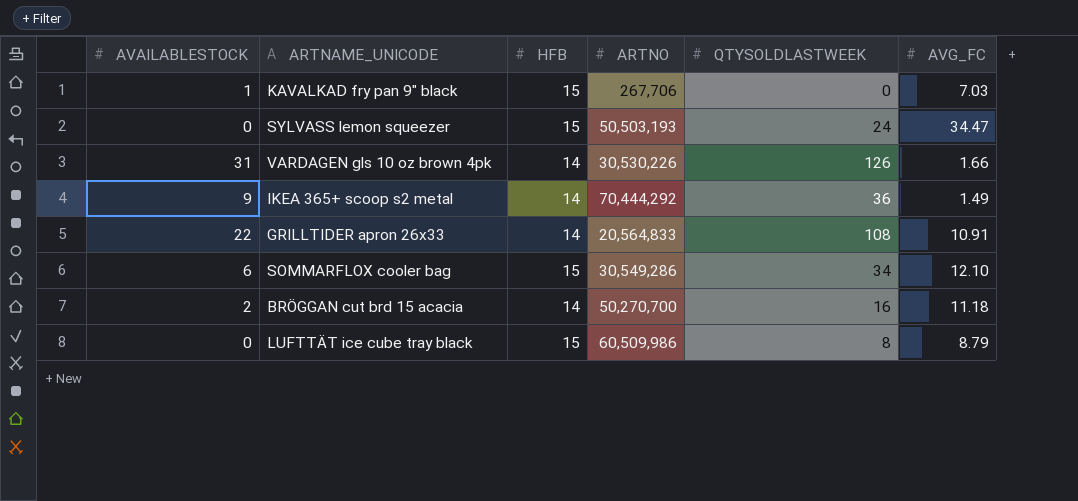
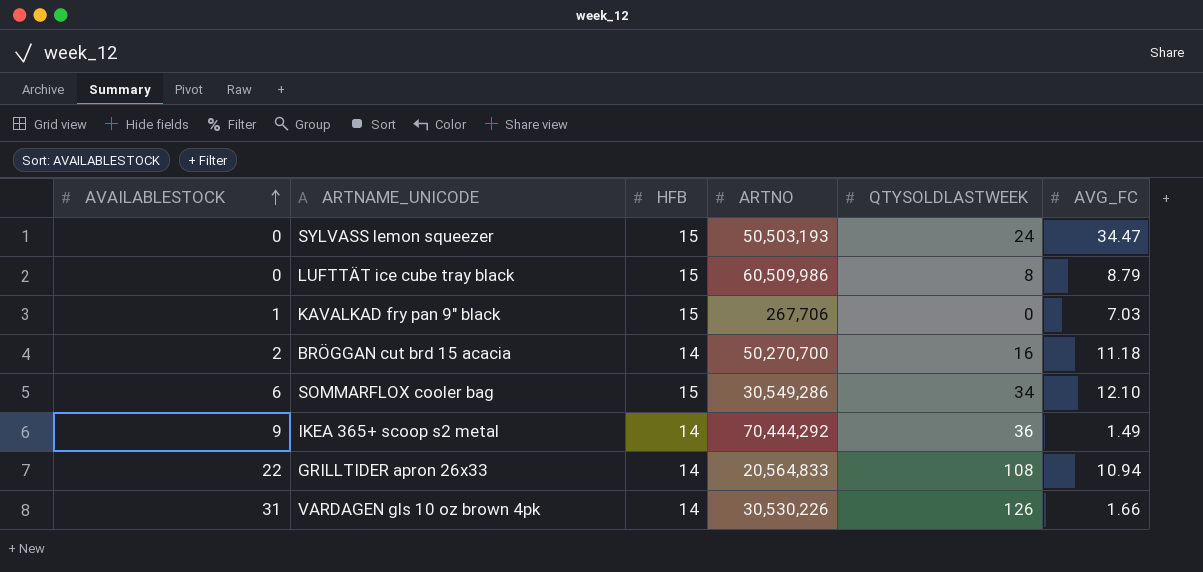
row order: none -> AVAILABLESTOCK ascending
GRILLTIDER apron 26x33 | AVG_FC: 10.91 -> 10.94

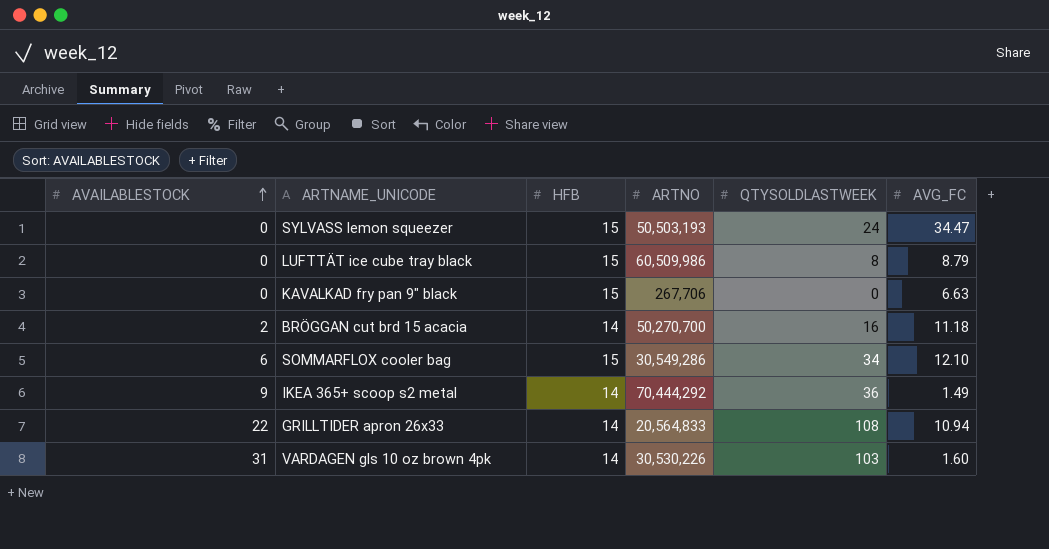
KAVALKAD fry pan 9" black | AVAILABLESTOCK: 1 -> 0
KAVALKAD fry pan 9" black | AVG_FC: 7.03 -> 6.63
VARDAGEN gls 10 oz brown 4pk | QTYSOLDLASTWEEK: 126 -> 103
VARDAGEN gls 10 oz brown 4pk | AVG_FC: 1.66 -> 1.60

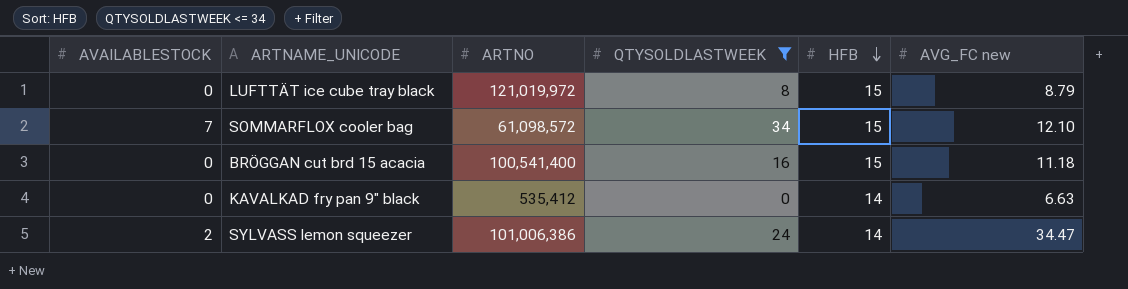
filter: none -> QTYSOLDLASTWEEK <= 34
row order: AVAILABLESTOCK ascending -> HFB descending
column HFB | position: 3 -> 5
column name: AVG_FC -> AVG_FC new
LUFTTÄT ice cube tray black | ARTNO: 60,509,986 -> 121,019,972
SOMMARFLOX cooler bag | AVAILABLESTOCK: 6 -> 7
SOMMARFLOX cooler bag | ARTNO: 30,549,286 -> 61,098,572
BRÖGGAN cut brd 15 acacia | AVAILABLESTOCK: 2 -> 0
BRÖGGAN cut brd 15 acacia | ARTNO: 50,270,700 -> 100,541,400
BRÖGGAN cut brd 15 acacia | HFB: 14 -> 15
KAVALKAD fry pan 9" black | ARTNO: 267,706 -> 535,412
KAVALKAD fry pan 9" black | HFB: 15 -> 14
SYLVASS lemon squeezer | AVAILABLESTOCK: 0 -> 2
SYLVASS lemon squeezer | ARTNO: 50,503,193 -> 101,006,386
SYLVASS lemon squeezer | HFB: 15 -> 14

